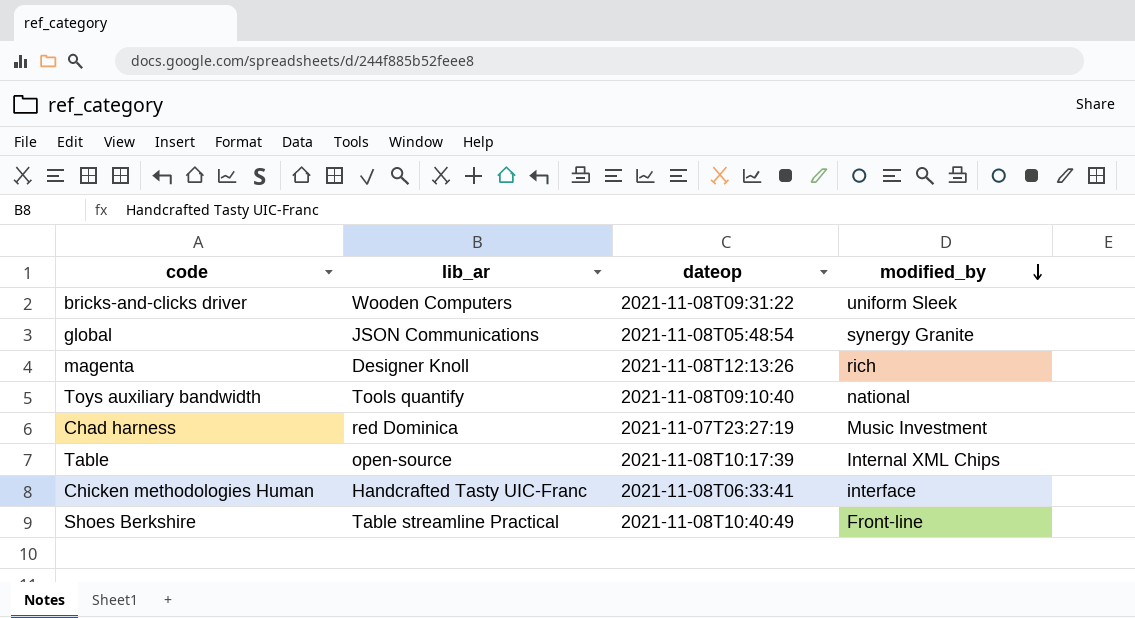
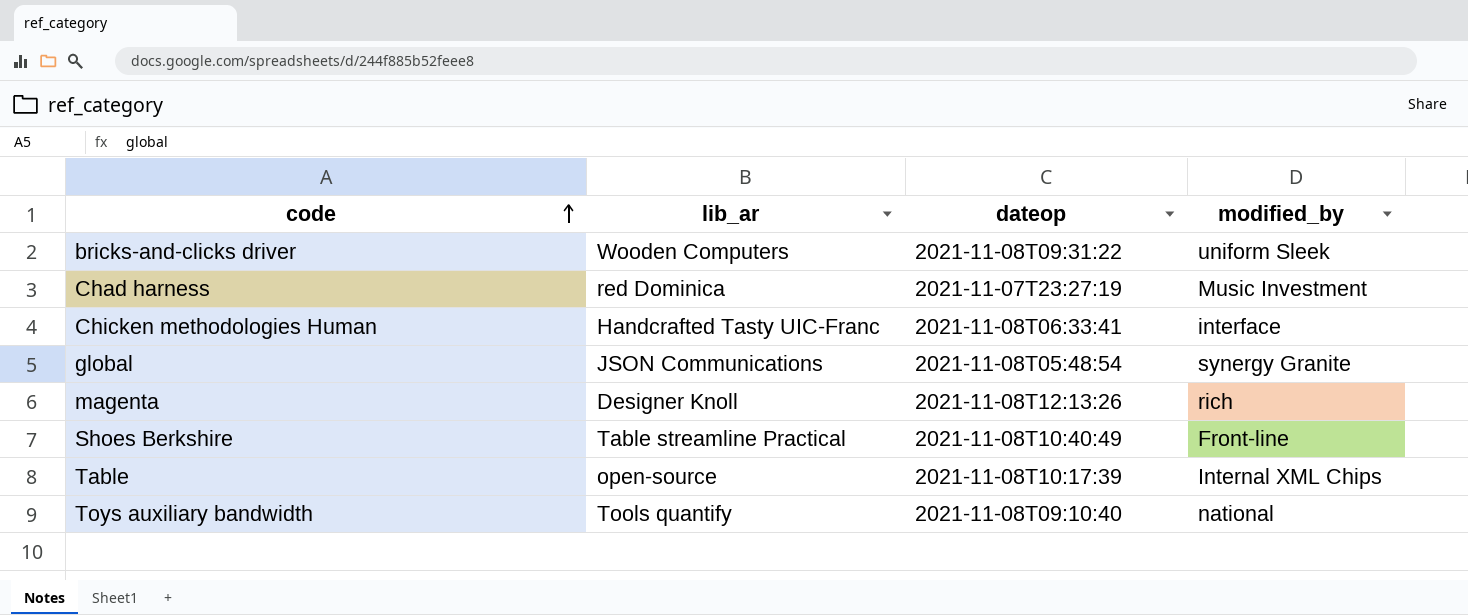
row order: modified_by descending -> code ascending

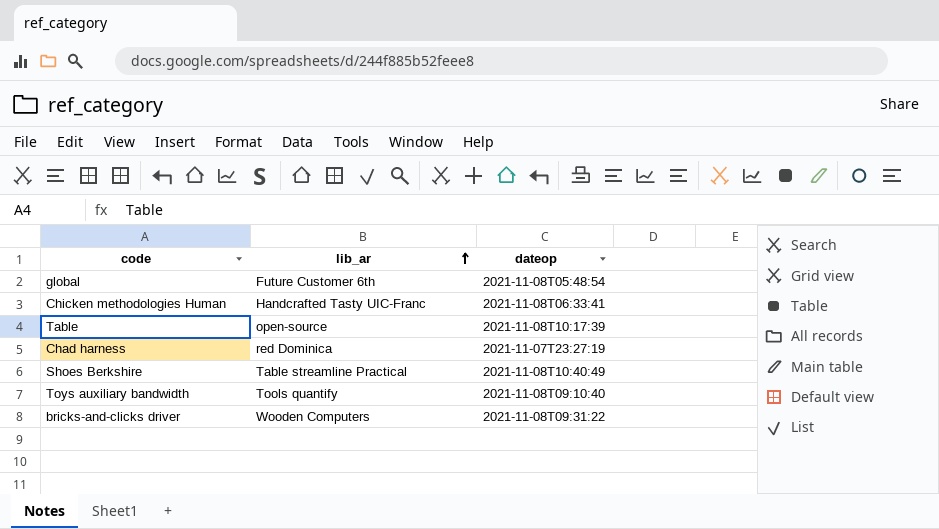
row order: code ascending -> lib_ar ascending
column modified_by | position: 4 -> none
row magenta: Designer Knoll | 2021-11-08T12:13:26 | rich -> none
global | lib_ar: JSON Communications -> Future Customer 6th

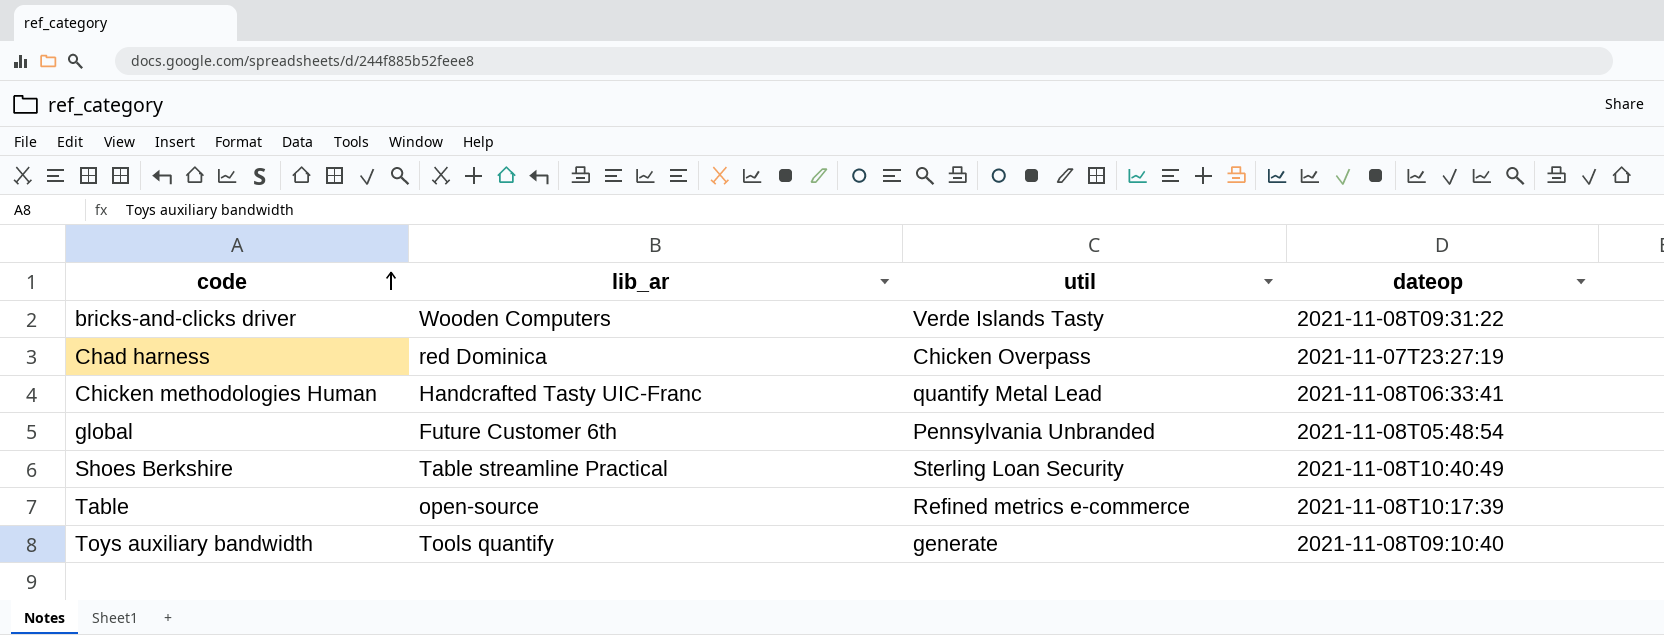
row order: lib_ar ascending -> code ascending
column util | position: none -> 3

